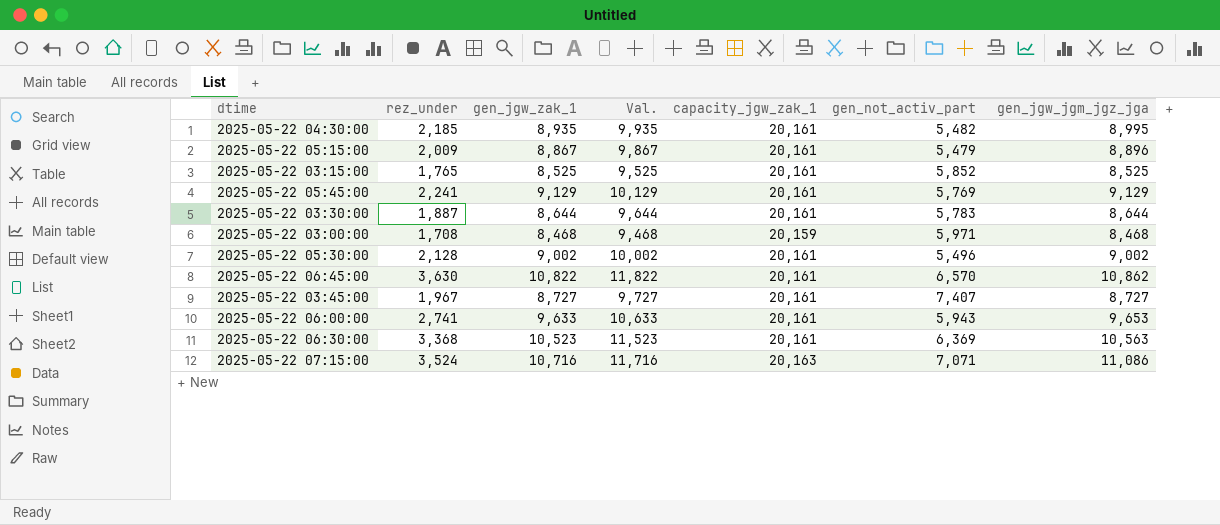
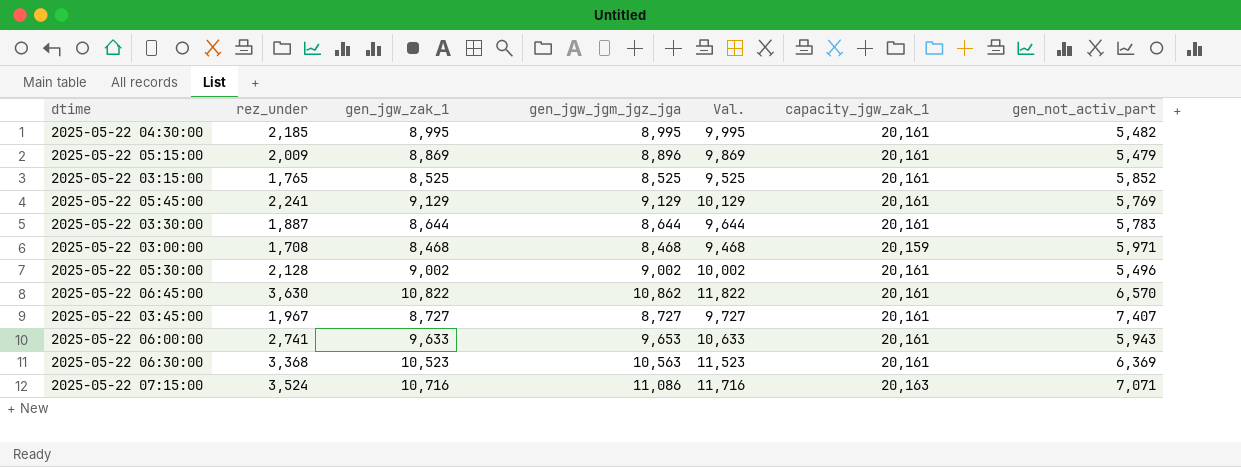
column gen_jgw_jgm_jgz_jga | position: 7 -> 4
2025-05-22 04:30:00 | gen_jgw_zak_1: 8,935 -> 8,995
2025-05-22 04:30:00 | Val.: 9,935 -> 9,995
2025-05-22 05:15:00 | gen_jgw_zak_1: 8,867 -> 8,869
2025-05-22 05:15:00 | Val.: 9,867 -> 9,869

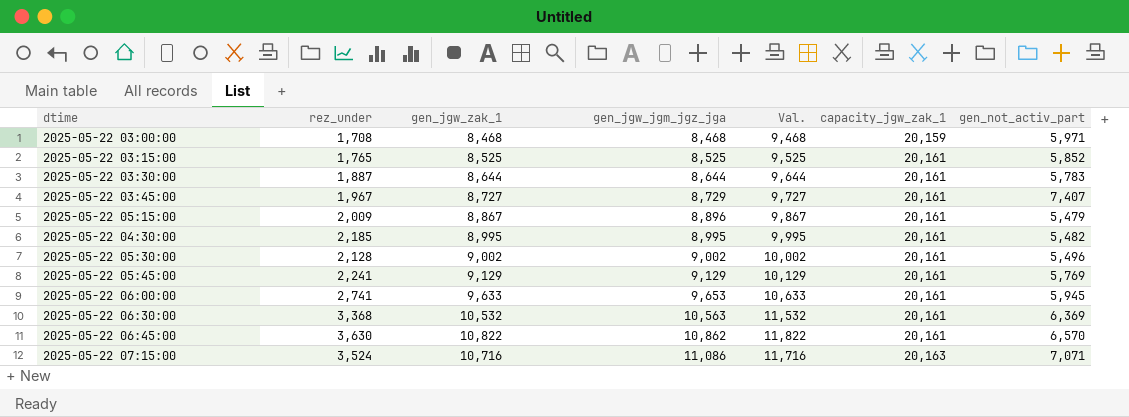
row order: none -> gen_jgw_jgm_jgz_jga ascending
2025-05-22 03:45:00 | gen_jgw_jgm_jgz_jga: 8,727 -> 8,729
2025-05-22 05:15:00 | gen_jgw_zak_1: 8,869 -> 8,867
2025-05-22 05:15:00 | Val.: 9,869 -> 9,867
2025-05-22 06:00:00 | gen_not_activ_part: 5,943 -> 5,945
2025-05-22 06:30:00 | gen_jgw_zak_1: 10,523 -> 10,532
2025-05-22 06:30:00 | Val.: 11,523 -> 11,532

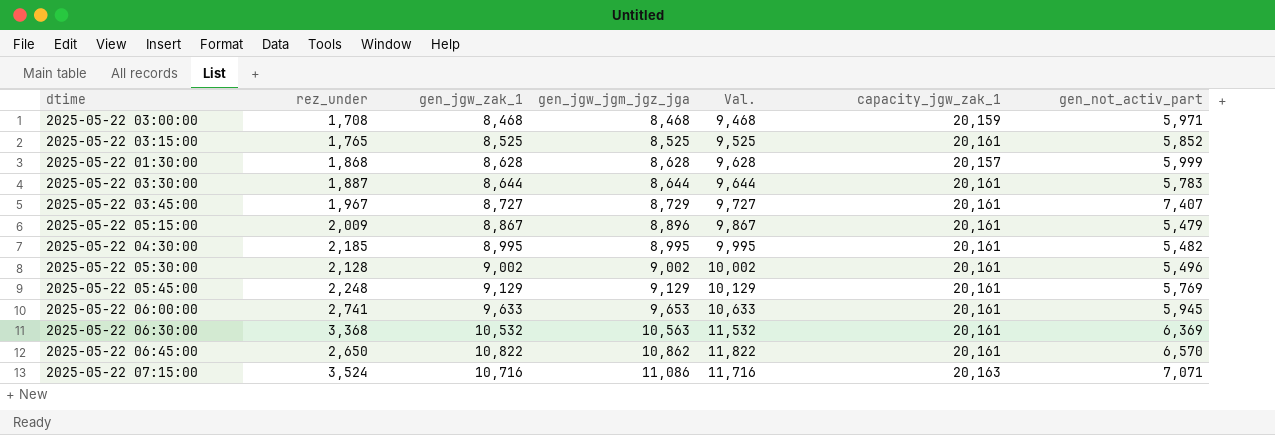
row 2025-05-22 01:30:00: none -> 1,868 | 8,628 | 8,628 | 9,628 | 20,157 | 5,999
2025-05-22 05:45:00 | rez_under: 2,241 -> 2,248
2025-05-22 06:45:00 | rez_under: 3,630 -> 2,650

